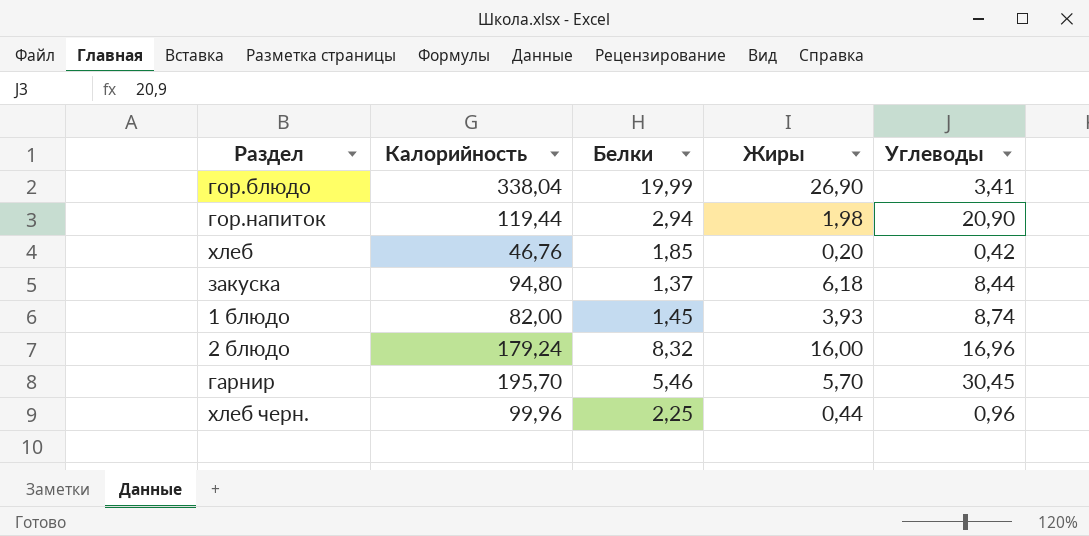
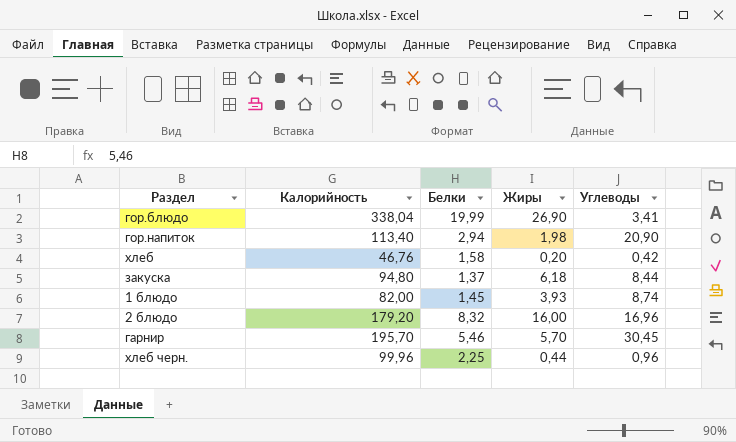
гор.напиток | Калорийность: 119,44 -> 113,40
хлеб | Белки: 1,85 -> 1,58
2 блюдо | Калорийность: 179,24 -> 179,20

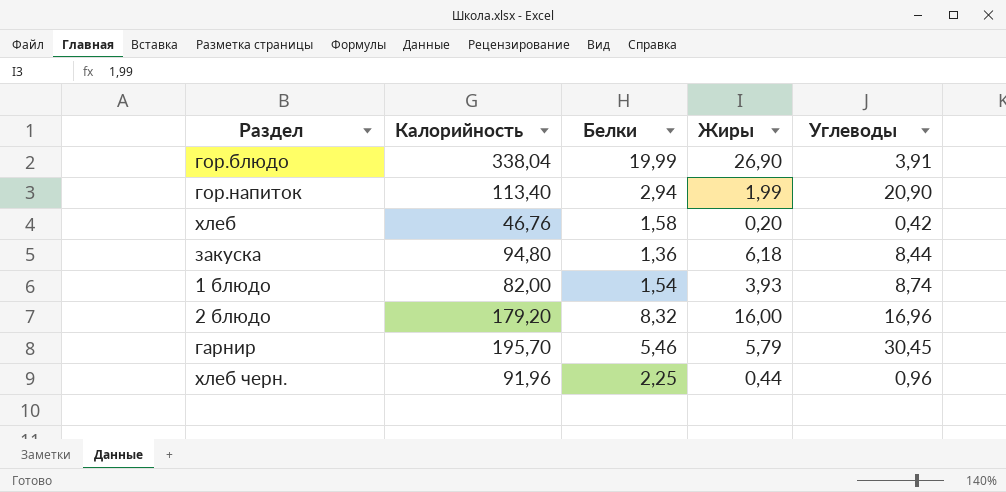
гор.блюдо | Углеводы: 3,41 -> 3,91
гор.напиток | Жиры: 1,98 -> 1,99
закуска | Белки: 1,37 -> 1,36
1 блюдо | Белки: 1,45 -> 1,54
гарнир | Жиры: 5,70 -> 5,79
хлеб черн. | Калорийность: 99,96 -> 91,96

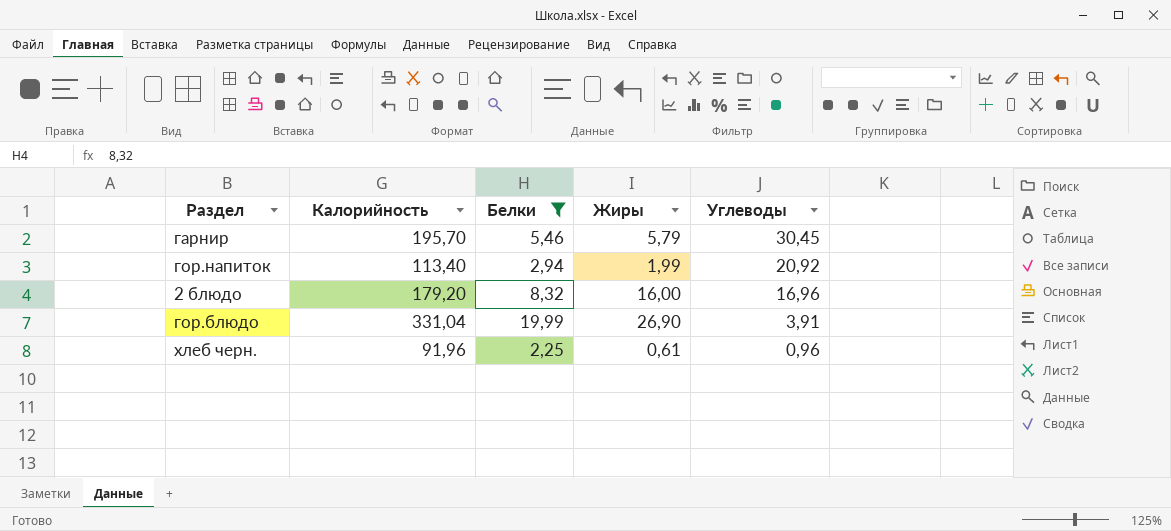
filter: none -> Белки >= 2,25
row order: none -> Углеводы descending
гор.напиток | Углеводы: 20,90 -> 20,92
гор.блюдо | Калорийность: 338,04 -> 331,04
хлеб черн. | Жиры: 0,44 -> 0,61

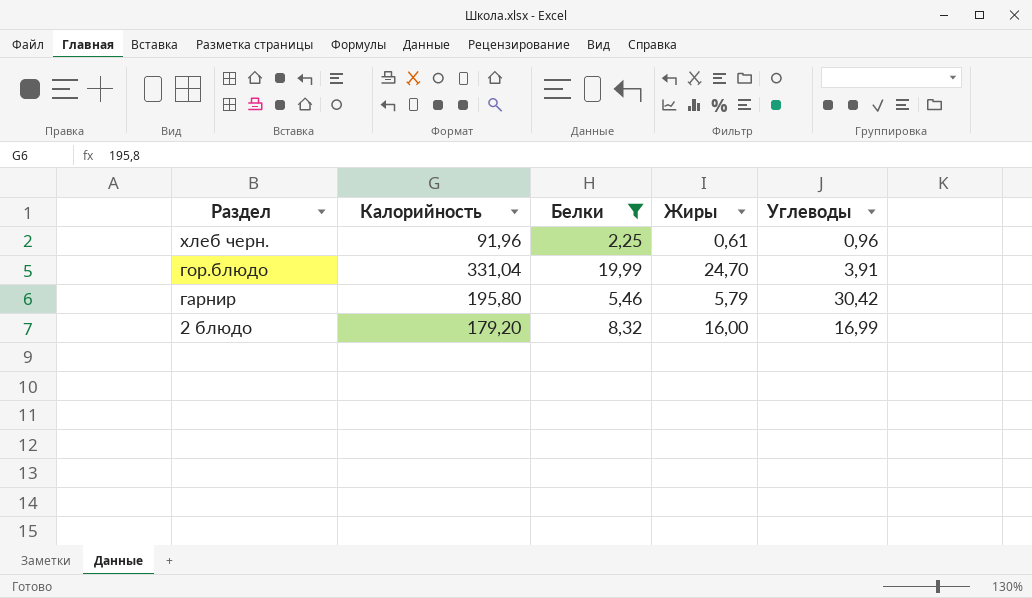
row order: Углеводы descending -> Раздел descending
row гор.напиток: 113,40 | 2,94 | 1,99 | 20,92 -> none
гор.блюдо | Жиры: 26,90 -> 24,70
гарнир | Калорийность: 195,70 -> 195,80
гарнир | Углеводы: 30,45 -> 30,42
2 блюдо | Углеводы: 16,96 -> 16,99

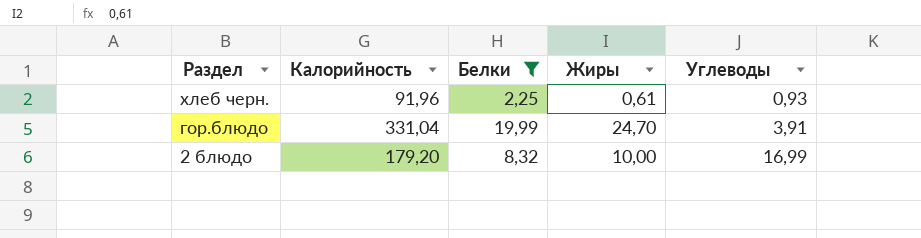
row гарнир: 195,80 | 5,46 | 5,79 | 30,42 -> none
хлеб черн. | Углеводы: 0,96 -> 0,93
2 блюдо | Жиры: 16,00 -> 10,00

